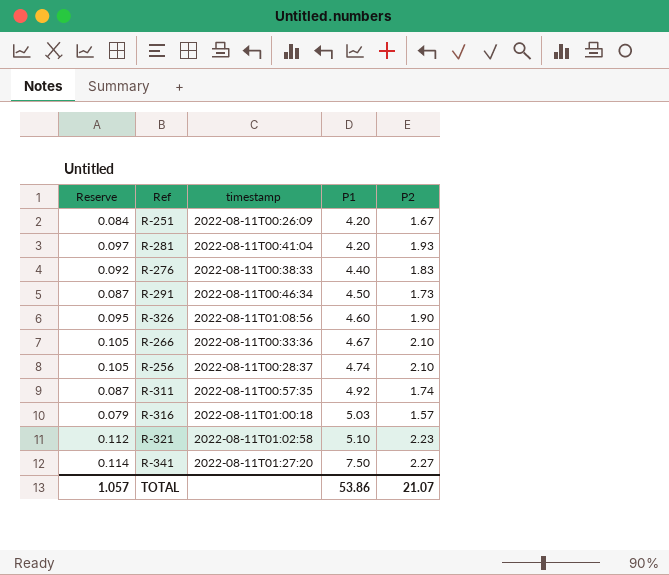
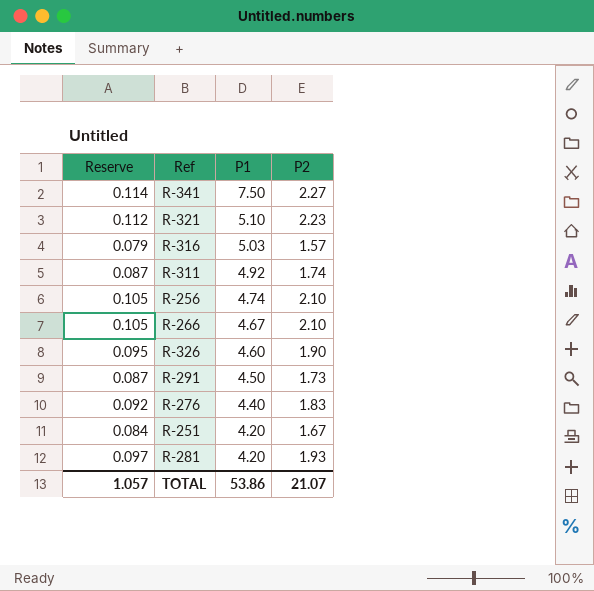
row order: P1 ascending -> P1 descending
column timestamp | position: 3 -> none

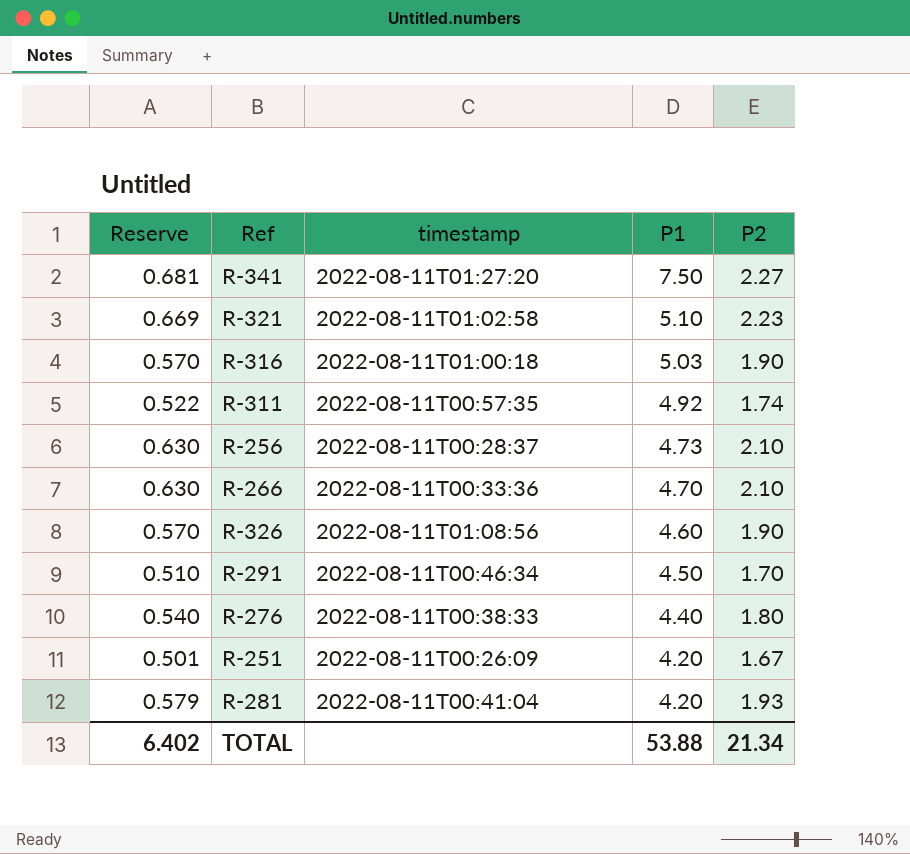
column Reserve | formula: [P2] * 0.05 -> [P2] * 0.3
column timestamp | position: none -> 3
R-316 | P2: 1.57 -> 1.90
R-256 | P1: 4.74 -> 4.73
R-266 | P1: 4.67 -> 4.70
R-291 | P2: 1.73 -> 1.70
R-276 | P2: 1.83 -> 1.80
TOTAL | Reserve: 1.057 -> 6.402
TOTAL | P1: 53.86 -> 53.88
TOTAL | P2: 21.07 -> 21.34

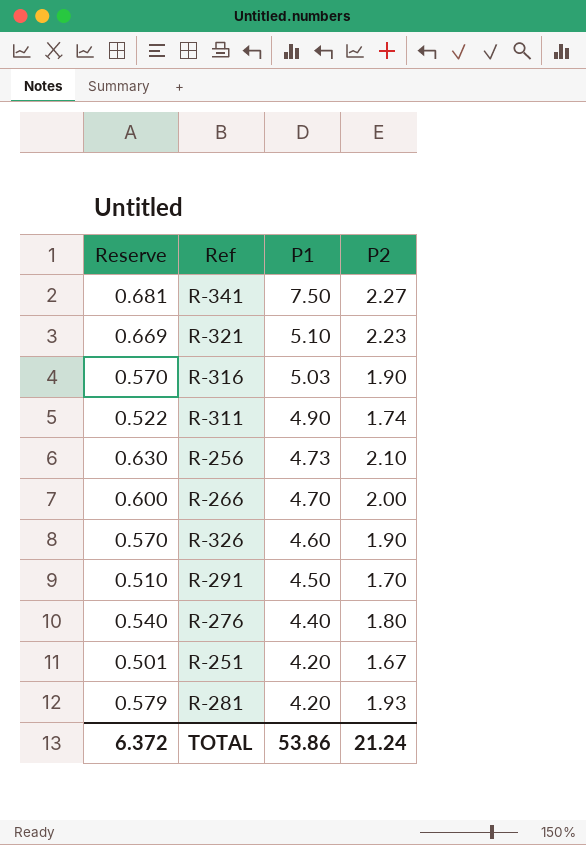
column timestamp | position: 3 -> none
R-311 | P1: 4.92 -> 4.90
R-266 | Reserve: 0.630 -> 0.600
R-266 | P2: 2.10 -> 2.00
TOTAL | Reserve: 6.402 -> 6.372
TOTAL | P1: 53.88 -> 53.86
TOTAL | P2: 21.34 -> 21.24

